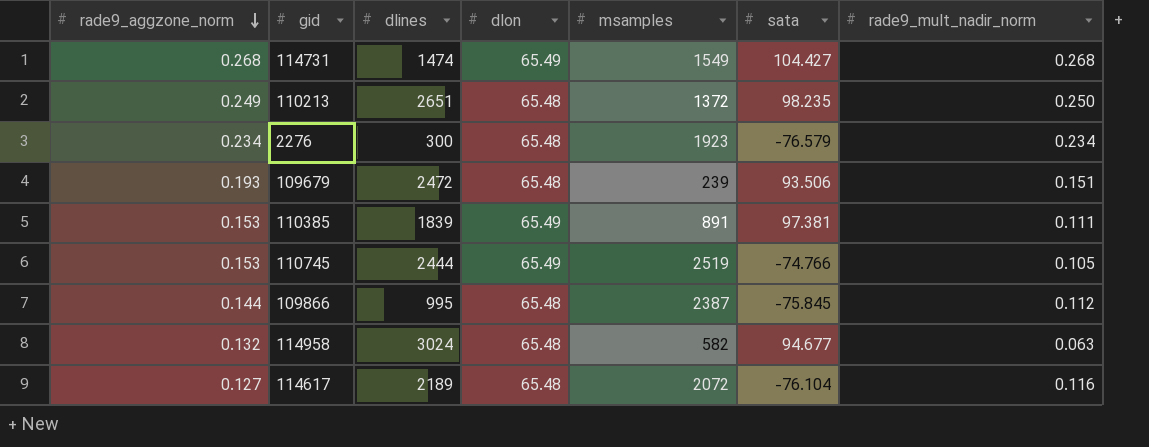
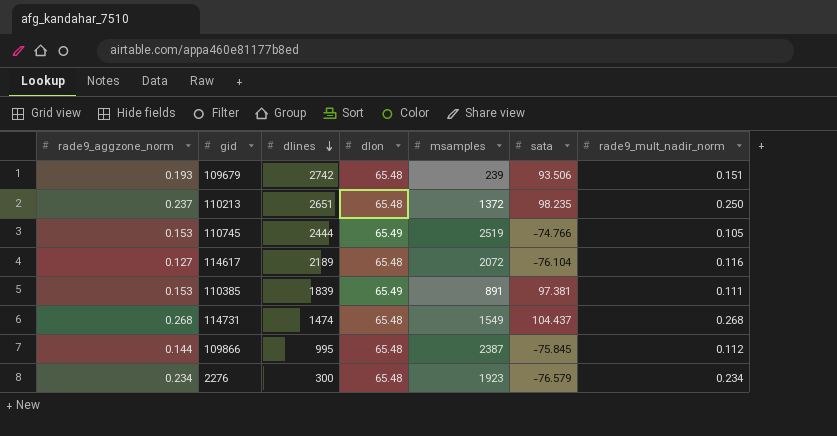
row order: rade9_aggzone_norm descending -> dlines descending
row 114958: 0.132 | 3024 | 65.48 | 582 | 94.677 | 0.063 -> none
109679 | dlines: 2472 -> 2742
110213 | rade9_aggzone_norm: 0.249 -> 0.237
114731 | dlon: 65.49 -> 65.48
114731 | sata: 104.427 -> 104.437

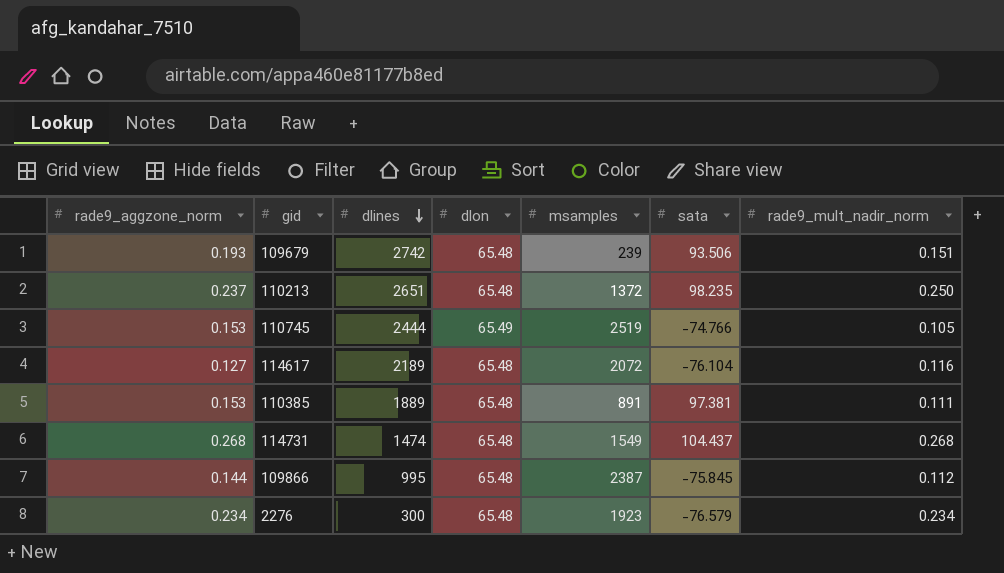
110385 | dlines: 1839 -> 1889
110385 | dlon: 65.49 -> 65.48

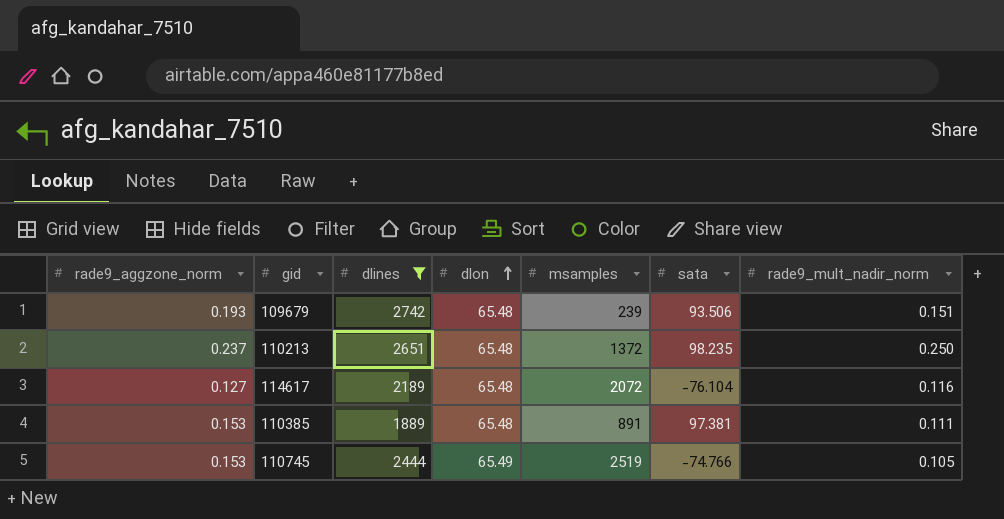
filter: none -> dlines >= 1889
row order: dlines descending -> dlon ascending

